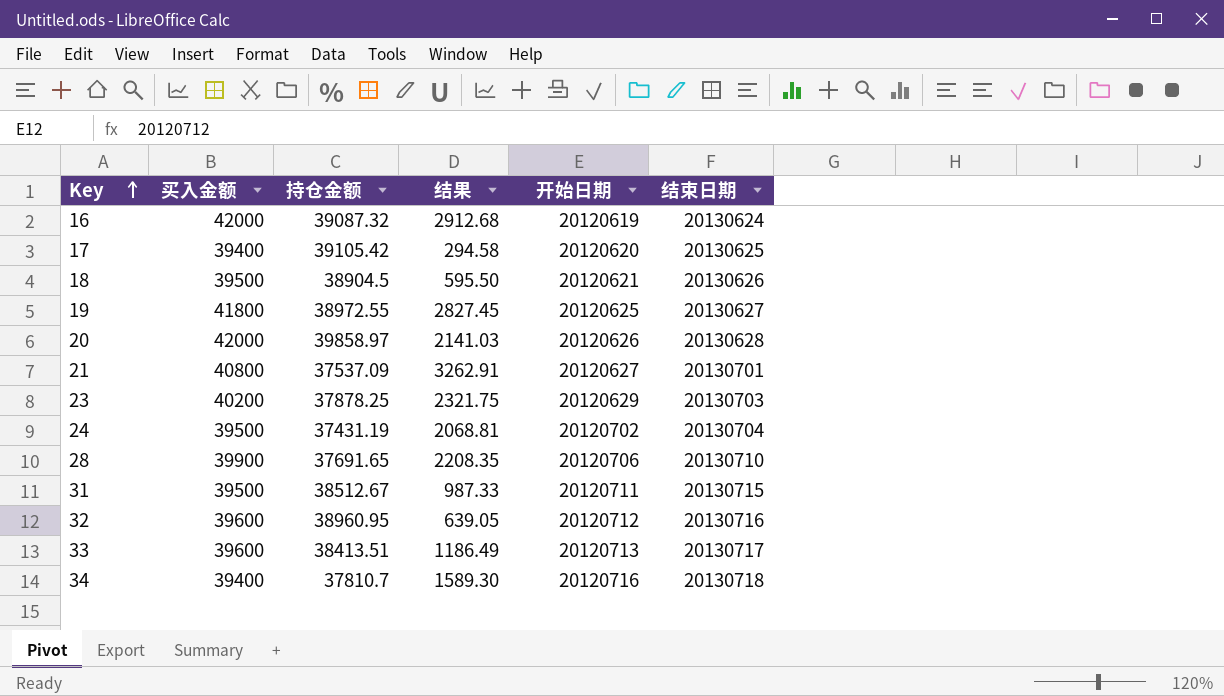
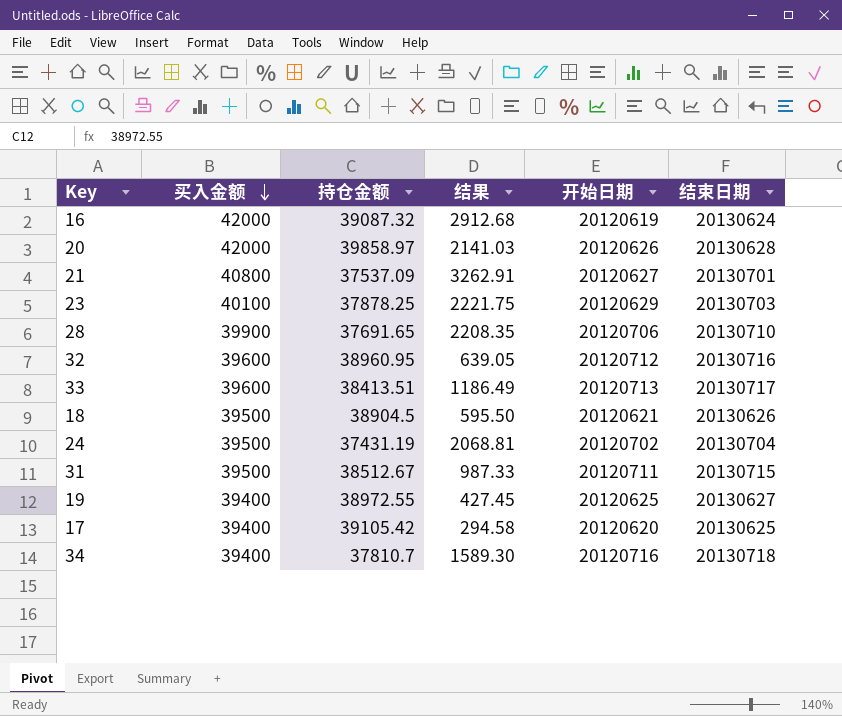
row order: Key ascending -> 买入金额 descending
23 | 买入金额: 40200 -> 40100
23 | 结果: 2321.75 -> 2221.75
19 | 买入金额: 41800 -> 39400
19 | 结果: 2827.45 -> 427.45

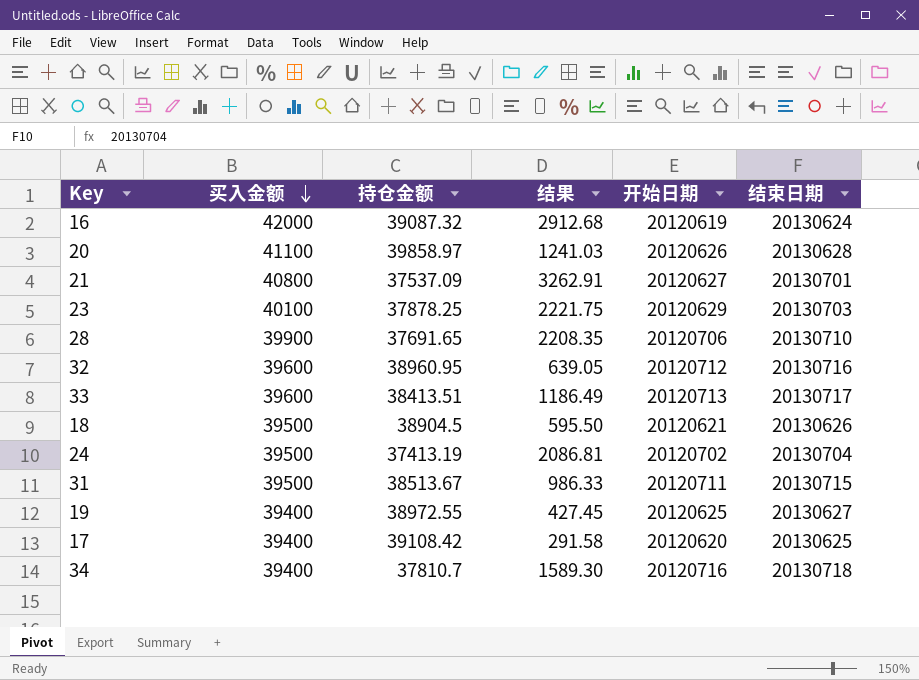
20 | 买入金额: 42000 -> 41100
20 | 结果: 2141.03 -> 1241.03
24 | 持仓金额: 37431.19 -> 37413.19
24 | 结果: 2068.81 -> 2086.81
31 | 持仓金额: 38512.67 -> 38513.67
31 | 结果: 987.33 -> 986.33
17 | 持仓金额: 39105.42 -> 39108.42
17 | 结果: 294.58 -> 291.58

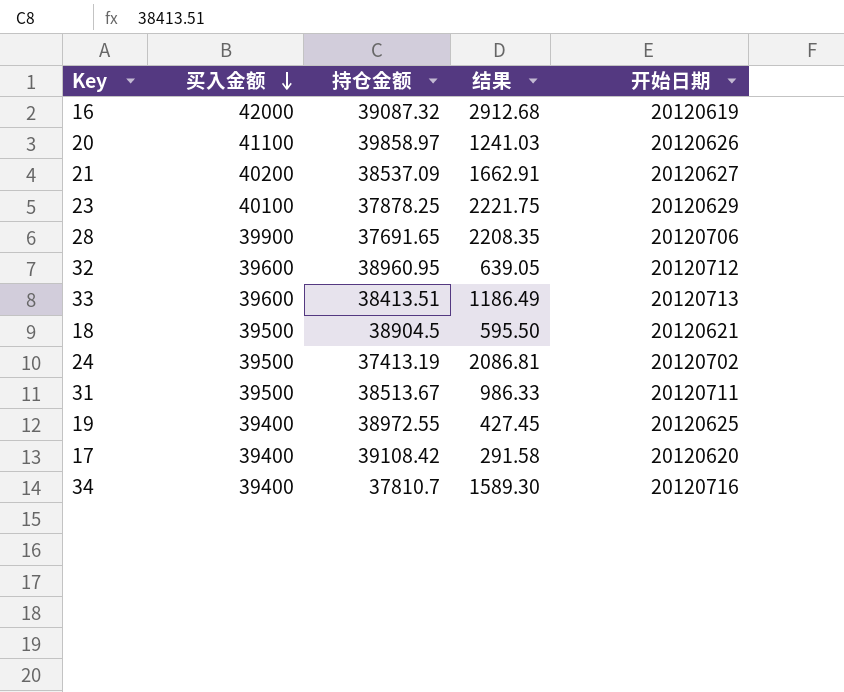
column 结束日期 | position: 6 -> none
21 | 买入金额: 40800 -> 40200
21 | 持仓金额: 37537.09 -> 38537.09
21 | 结果: 3262.91 -> 1662.91

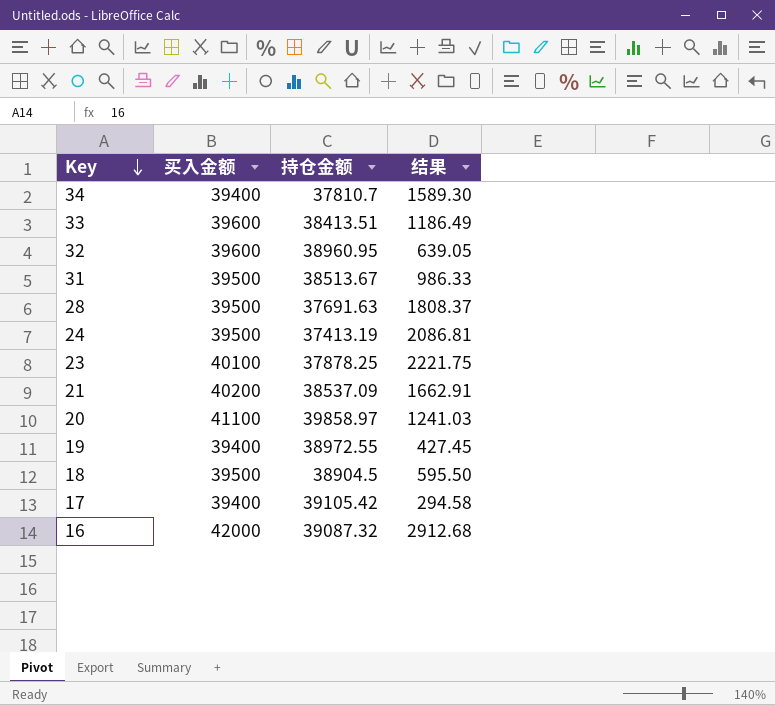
row order: 买入金额 descending -> Key descending
column 开始日期 | position: 5 -> none
28 | 买入金额: 39900 -> 39500
28 | 持仓金额: 37691.65 -> 37691.63
28 | 结果: 2208.35 -> 1808.37
17 | 持仓金额: 39108.42 -> 39105.42
17 | 结果: 291.58 -> 294.58

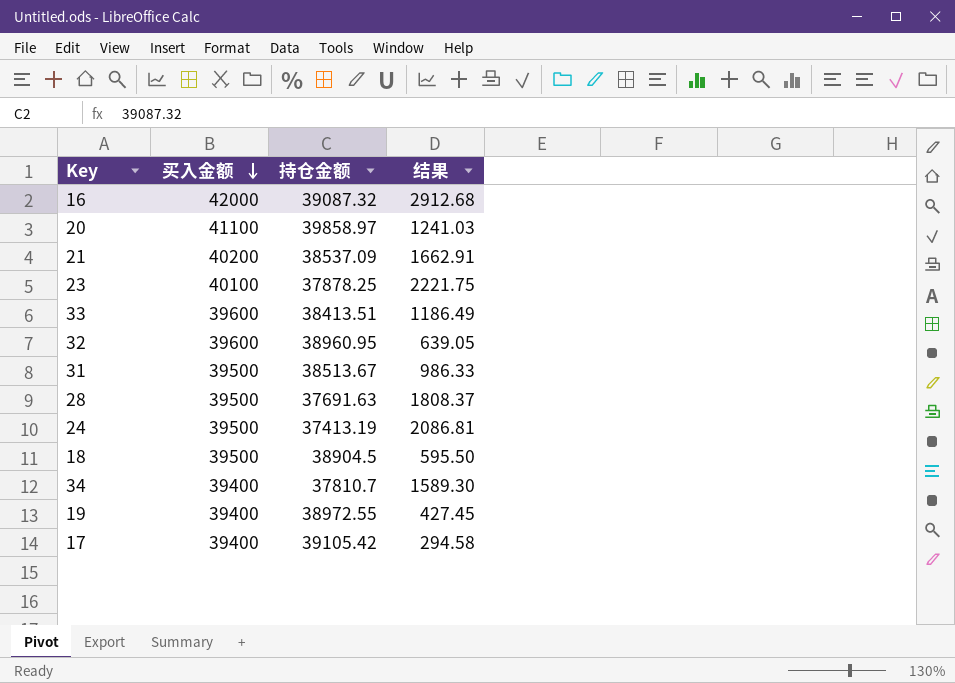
row order: Key descending -> 买入金额 descending

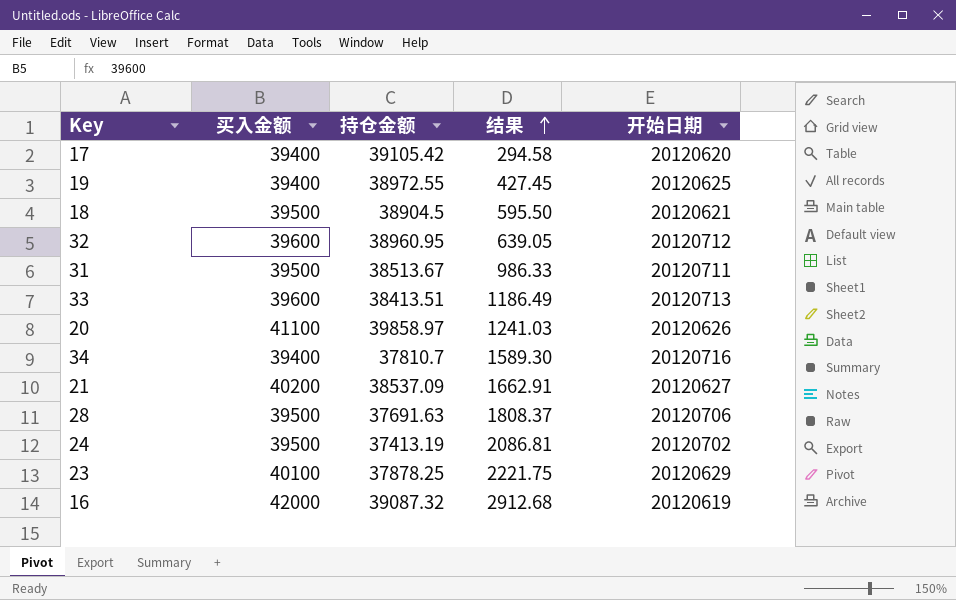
row order: 买入金额 descending -> 结果 ascending
column 开始日期 | position: none -> 5

